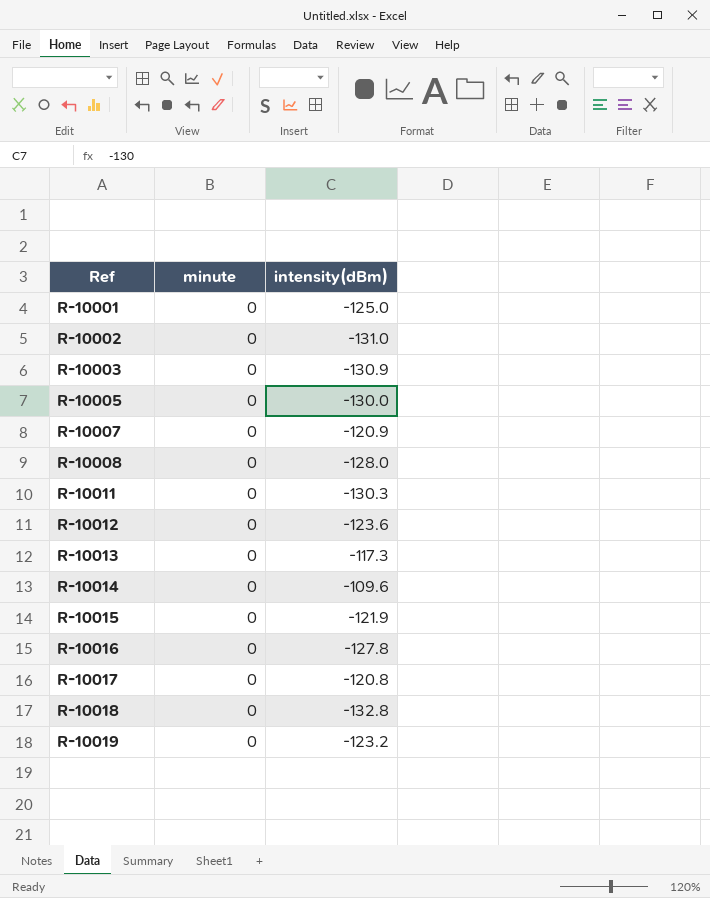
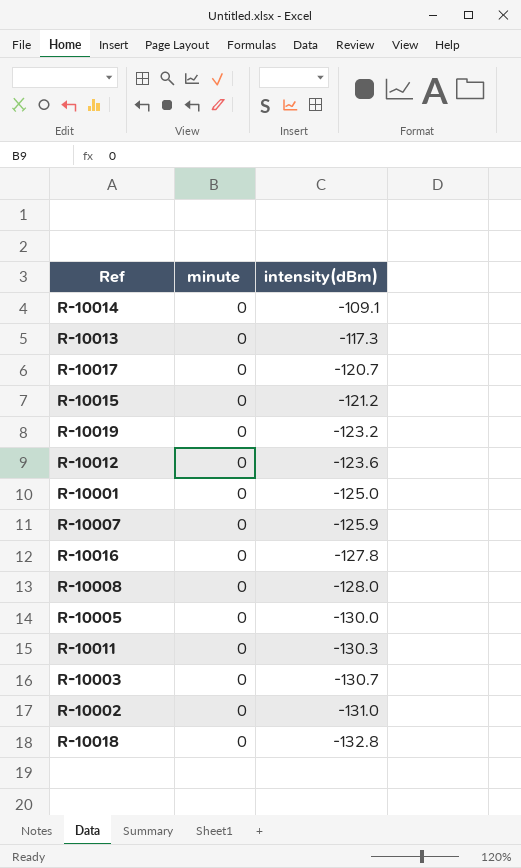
row order: Ref ascending -> intensity(dBm) descending
R-10014 | intensity(dBm): -109.6 -> -109.1
R-10017 | intensity(dBm): -120.8 -> -120.7
R-10015 | intensity(dBm): -121.9 -> -121.2
R-10007 | intensity(dBm): -120.9 -> -125.9
R-10003 | intensity(dBm): -130.9 -> -130.7

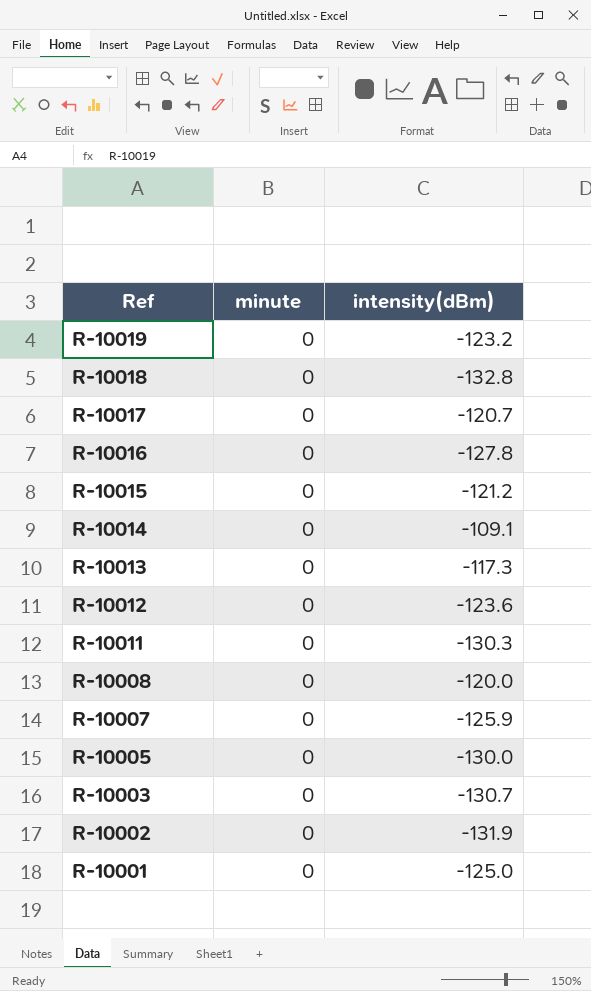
row order: intensity(dBm) descending -> Ref descending
R-10008 | intensity(dBm): -128.0 -> -120.0
R-10002 | intensity(dBm): -131.0 -> -131.9

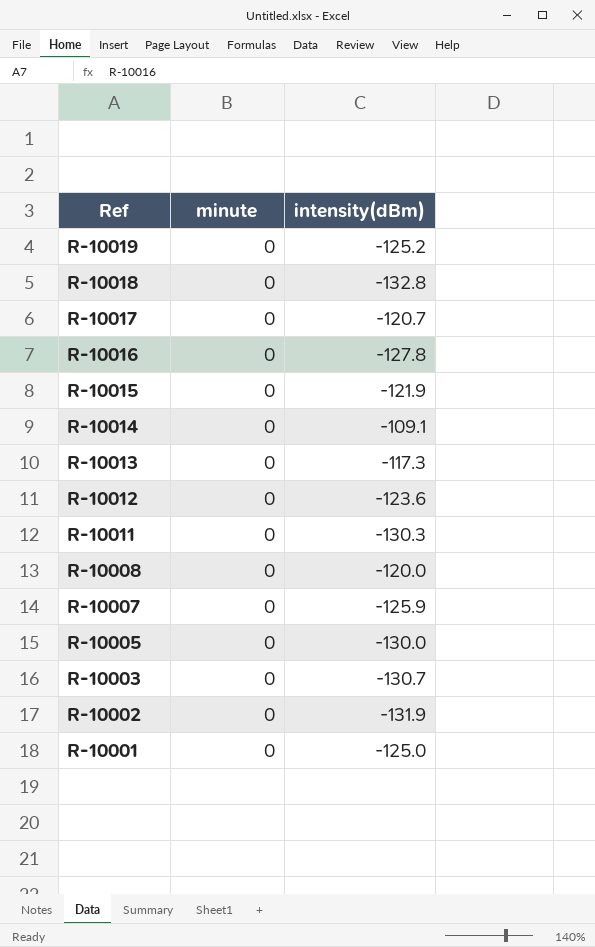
R-10019 | intensity(dBm): -123.2 -> -125.2
R-10015 | intensity(dBm): -121.2 -> -121.9

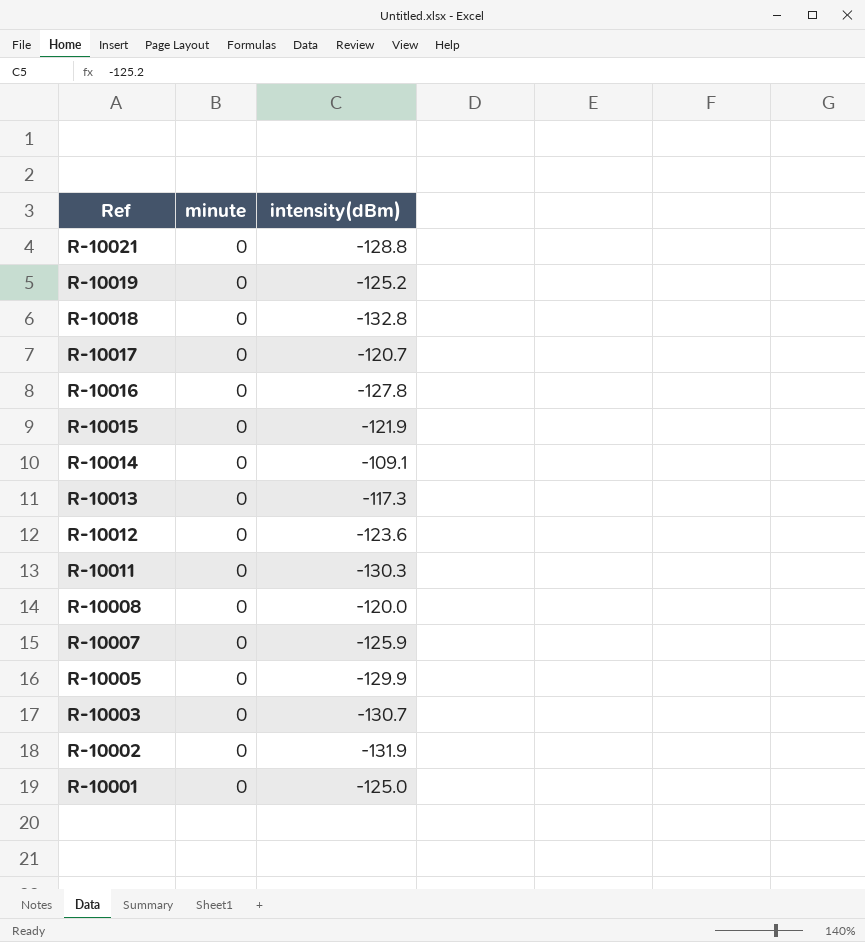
row R-10021: none -> 0 | -128.8
R-10005 | intensity(dBm): -130.0 -> -129.9

